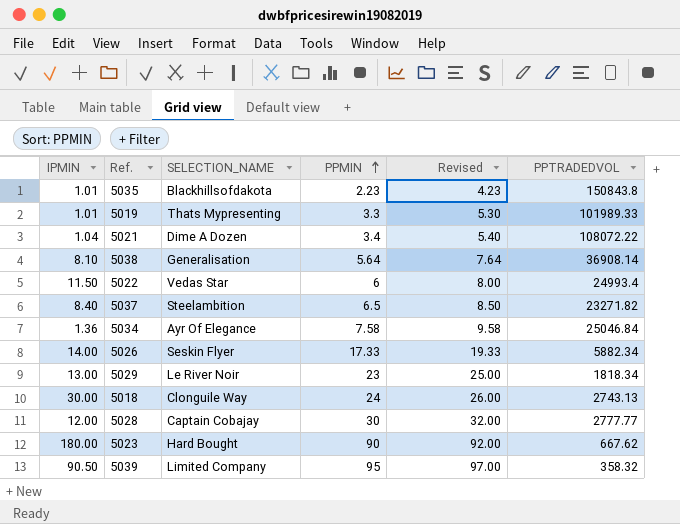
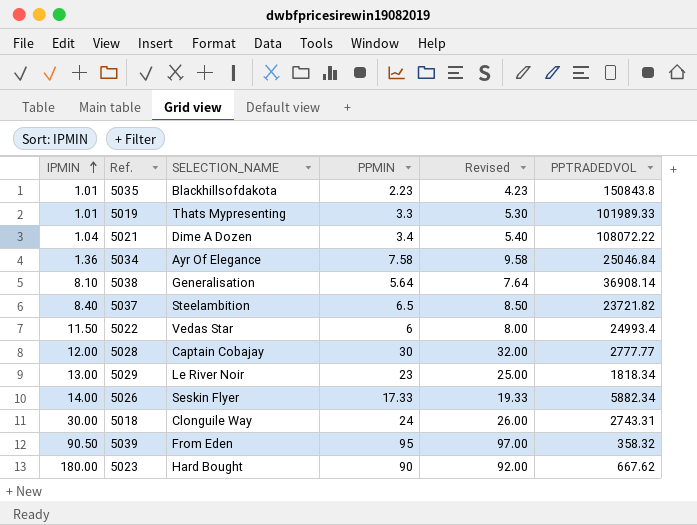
row order: PPMIN ascending -> IPMIN ascending
5037 | PPTRADEDVOL: 23271.82 -> 23721.82
5018 | PPTRADEDVOL: 2743.13 -> 2743.31
5039 | SELECTION_NAME: Limited Company -> From Eden

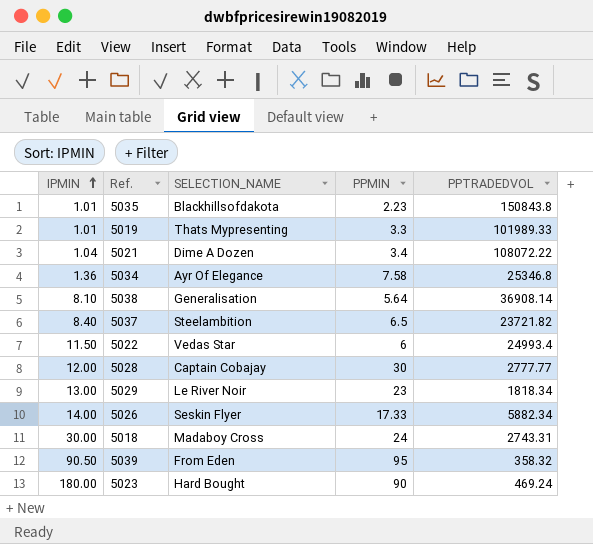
column Revised | formula: [PPMIN] + 2 -> none
5034 | PPTRADEDVOL: 25046.84 -> 25346.8
5018 | SELECTION_NAME: Clonguile Way -> Madaboy Cross
5023 | PPTRADEDVOL: 667.62 -> 469.24

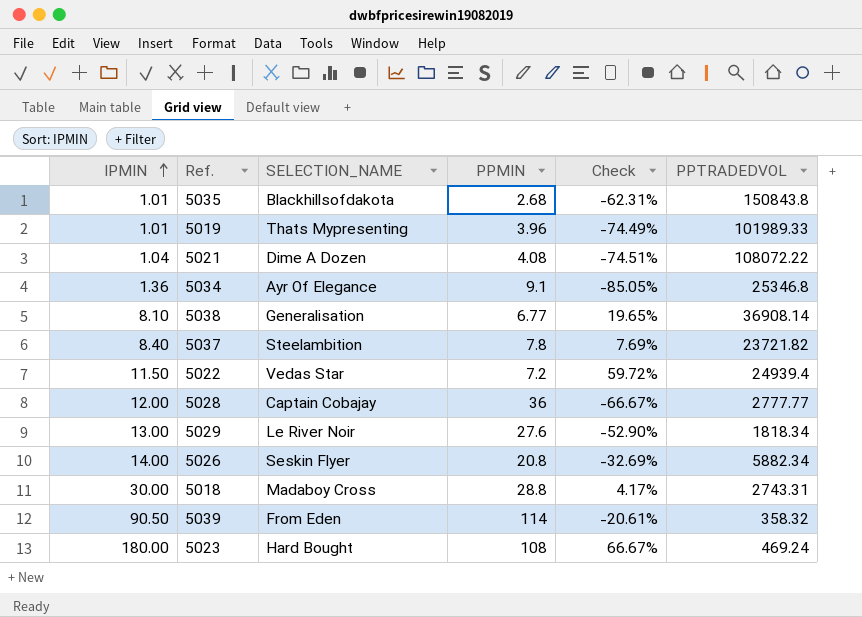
column Check | formula: none -> ([IPMIN] - [PPMIN]) / [PPMIN]
5035 | PPMIN: 2.23 -> 2.68
5019 | PPMIN: 3.3 -> 3.96
5021 | PPMIN: 3.4 -> 4.08
5034 | PPMIN: 7.58 -> 9.1
5038 | PPMIN: 5.64 -> 6.77
5037 | PPMIN: 6.5 -> 7.8
5022 | PPMIN: 6 -> 7.2
5022 | PPTRADEDVOL: 24993.4 -> 24939.4
5028 | PPMIN: 30 -> 36
5029 | PPMIN: 23 -> 27.6
5026 | PPMIN: 17.33 -> 20.8
5018 | PPMIN: 24 -> 28.8
5039 | PPMIN: 95 -> 114
5023 | PPMIN: 90 -> 108

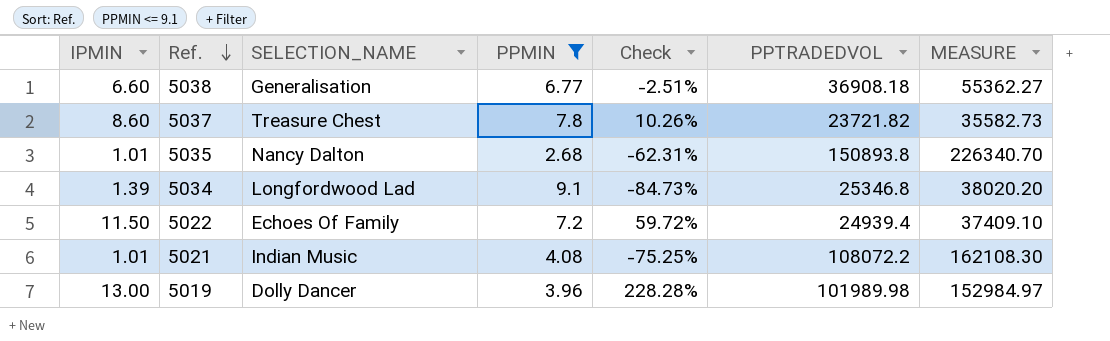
filter: none -> PPMIN <= 9.1
row order: IPMIN ascending -> Ref. descending
column MEASURE | formula: none -> [PPTRADEDVOL] * 1.5
5038 | IPMIN: 8.10 -> 6.60
5038 | Check: 19.65% -> -2.51%
5038 | PPTRADEDVOL: 36908.14 -> 36908.18
5037 | IPMIN: 8.40 -> 8.60
5037 | SELECTION_NAME: Steelambition -> Treasure Chest
5037 | Check: 7.69% -> 10.26%
5035 | SELECTION_NAME: Blackhillsofdakota -> Nancy Dalton
5035 | PPTRADEDVOL: 150843.8 -> 150893.8
5034 | IPMIN: 1.36 -> 1.39
5034 | SELECTION_NAME: Ayr Of Elegance -> Longfordwood Lad
5034 | Check: -85.05% -> -84.73%
5022 | SELECTION_NAME: Vedas Star -> Echoes Of Family
5021 | IPMIN: 1.04 -> 1.01
5021 | SELECTION_NAME: Dime A Dozen -> Indian Music
5021 | Check: -74.51% -> -75.25%
5021 | PPTRADEDVOL: 108072.22 -> 108072.2
5019 | IPMIN: 1.01 -> 13.00
5019 | SELECTION_NAME: Thats Mypresenting -> Dolly Dancer
5019 | Check: -74.49% -> 228.28%
5019 | PPTRADEDVOL: 101989.33 -> 101989.98

